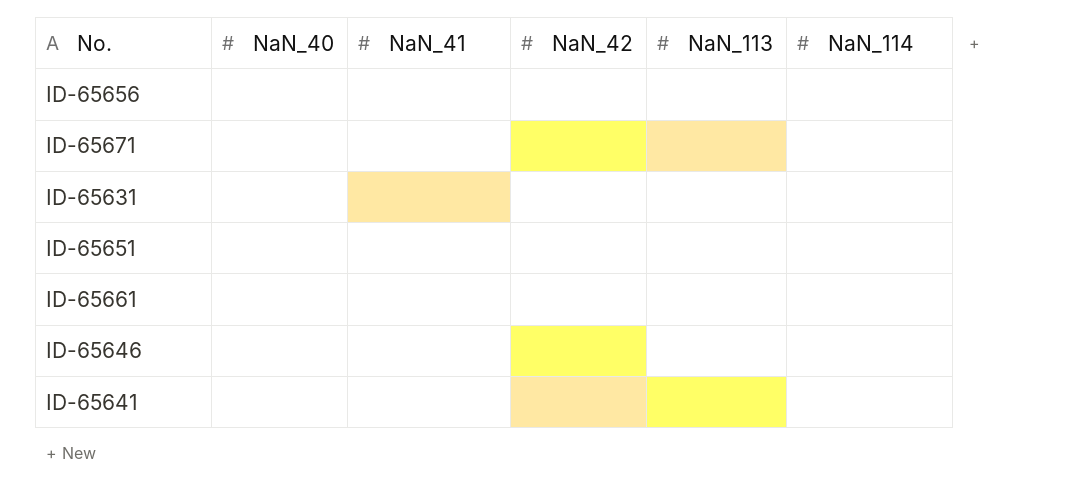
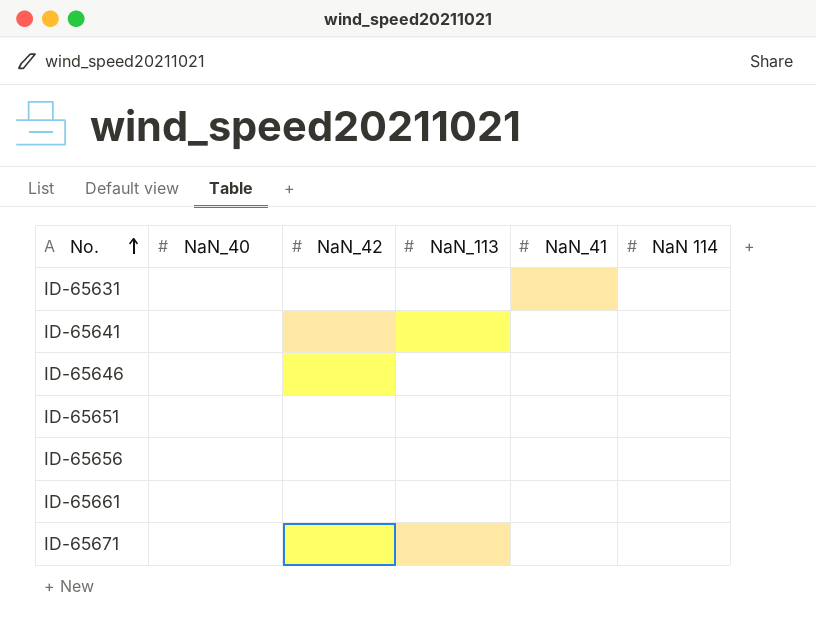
row order: none -> No. ascending
column NaN_41 | position: 3 -> 5
column name: NaN_114 -> NaN 114

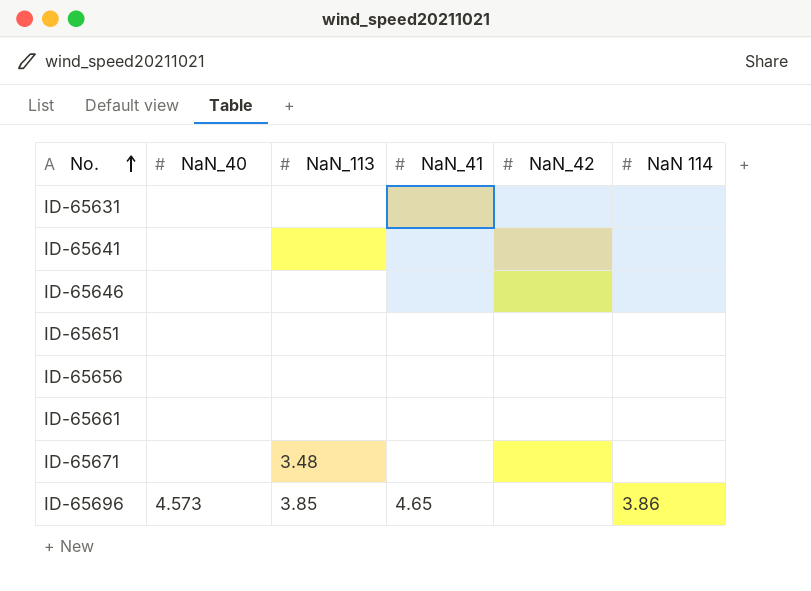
column NaN_42 | position: 3 -> 5
ID-65671 | NaN_113: none -> 3.48
row ID-65696: none -> 4.573 | 3.85 | 4.65 | none | 3.86

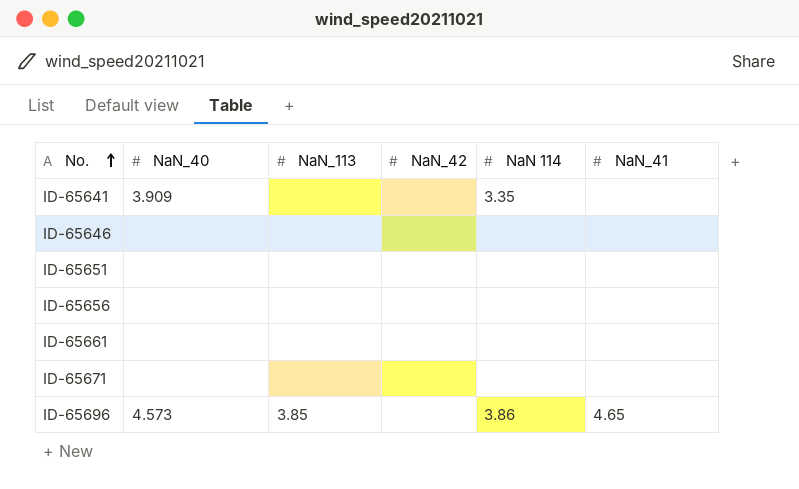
column NaN_41 | position: 4 -> 6
row ID-65631: none | none | none | none | none -> none
ID-65641 | NaN_40: none -> 3.909
ID-65641 | NaN 114: none -> 3.35
ID-65671 | NaN_113: 3.48 -> none

